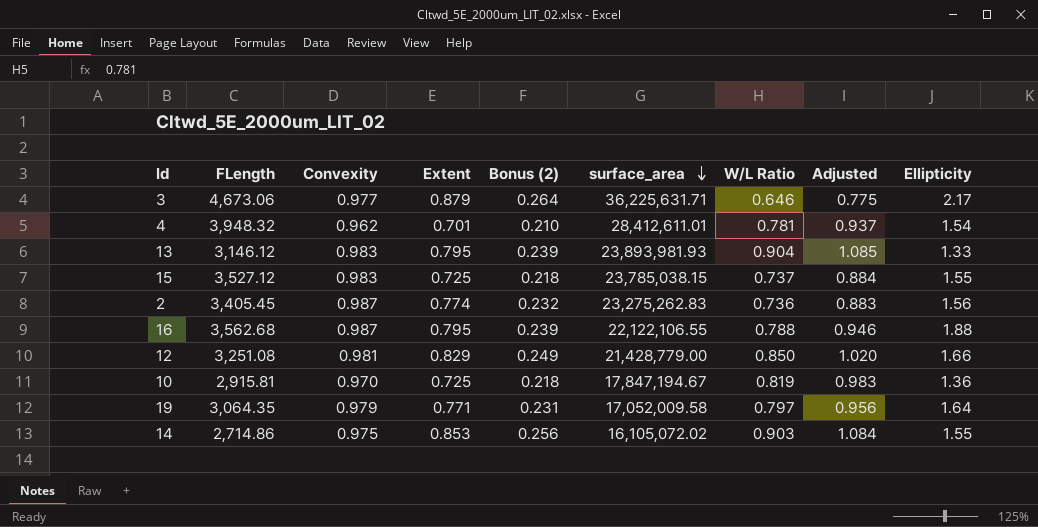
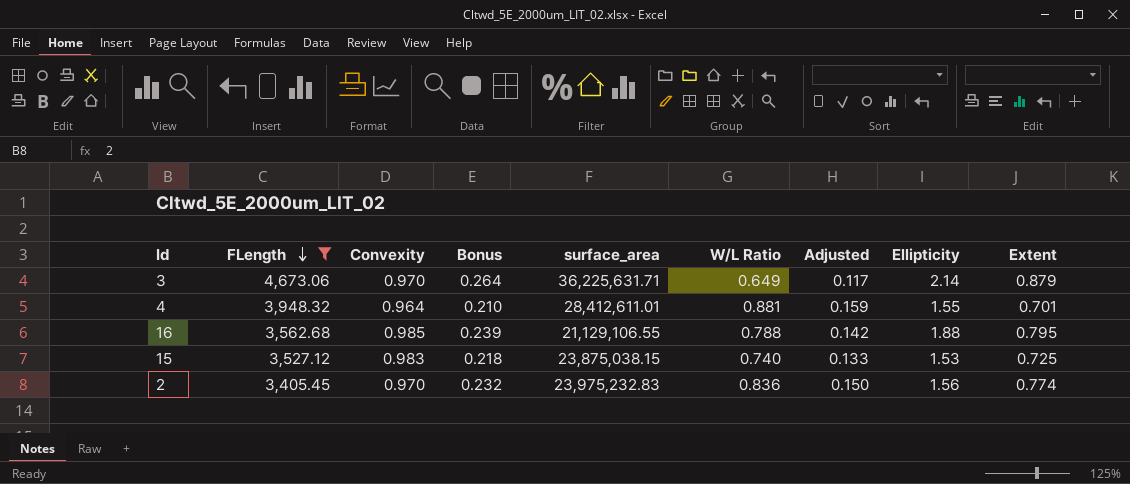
filter: none -> FLength >= 3,405.45
row order: surface_area descending -> FLength descending
column name: Bonus (2) -> Bonus
column Adjusted | formula: [W/L Ratio] * 1.2 -> [W/L Ratio] * 0.18
column Extent | position: 4 -> 9
3 | Convexity: 0.977 -> 0.970
3 | W/L Ratio: 0.646 -> 0.649
3 | Ellipticity: 2.17 -> 2.14
4 | Convexity: 0.962 -> 0.964
4 | W/L Ratio: 0.781 -> 0.881
4 | Ellipticity: 1.54 -> 1.55
16 | Convexity: 0.987 -> 0.985
16 | surface_area: 22,122,106.55 -> 21,129,106.55
15 | surface_area: 23,785,038.15 -> 23,875,038.15
15 | W/L Ratio: 0.737 -> 0.740
15 | Ellipticity: 1.55 -> 1.53
2 | Convexity: 0.987 -> 0.970
2 | surface_area: 23,275,262.83 -> 23,975,232.83
2 | W/L Ratio: 0.736 -> 0.836

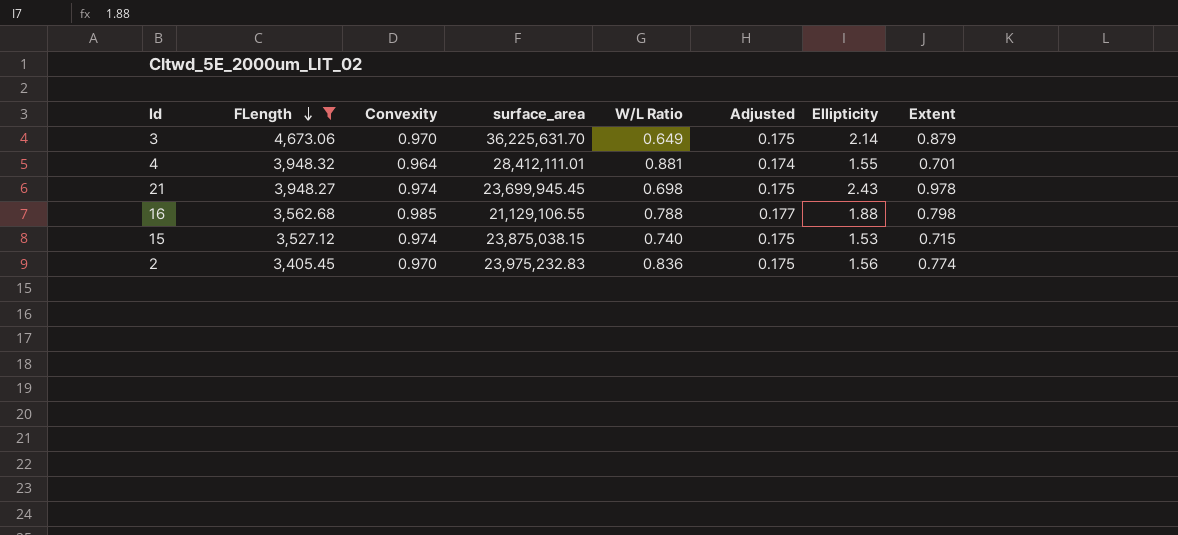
column Bonus | formula: [Extent] * 0.3 -> none
column Adjusted | formula: [W/L Ratio] * 0.18 -> [Convexity] * 0.18
3 | surface_area: 36,225,631.71 -> 36,225,631.70
4 | surface_area: 28,412,611.01 -> 28,412,111.01
row 21: none -> 3,948.27 | 0.974 | 23,699,945.45 | 0.698 | 0.175 | 2.43 | 0.978
16 | Extent: 0.795 -> 0.798
15 | Convexity: 0.983 -> 0.974
15 | Extent: 0.725 -> 0.715

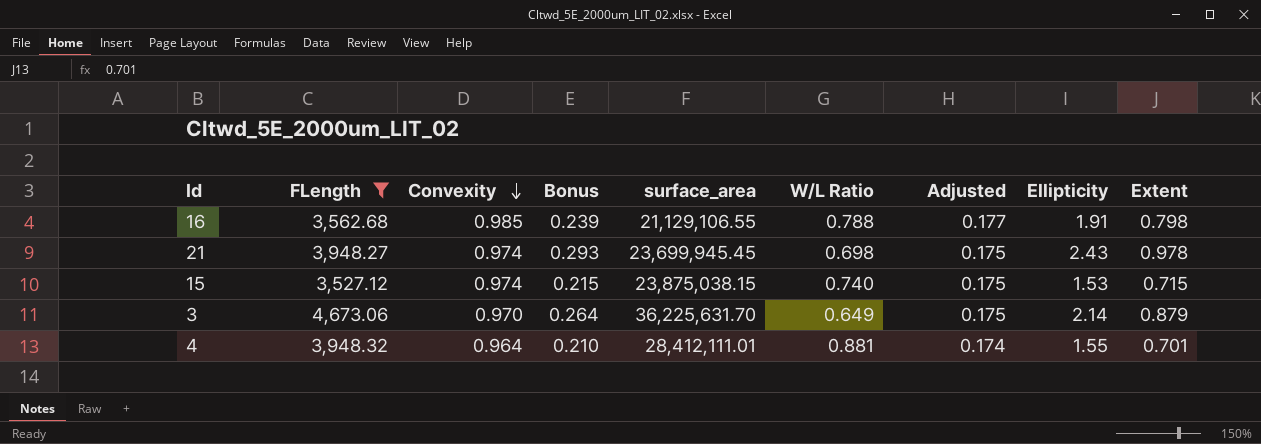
row order: FLength descending -> Convexity descending
column Bonus | formula: none -> [Extent] * 0.3
row 2: 3,405.45 | 0.970 | 23,975,232.83 | 0.836 | 0.175 | 1.56 | 0.774 -> none
16 | Ellipticity: 1.88 -> 1.91

